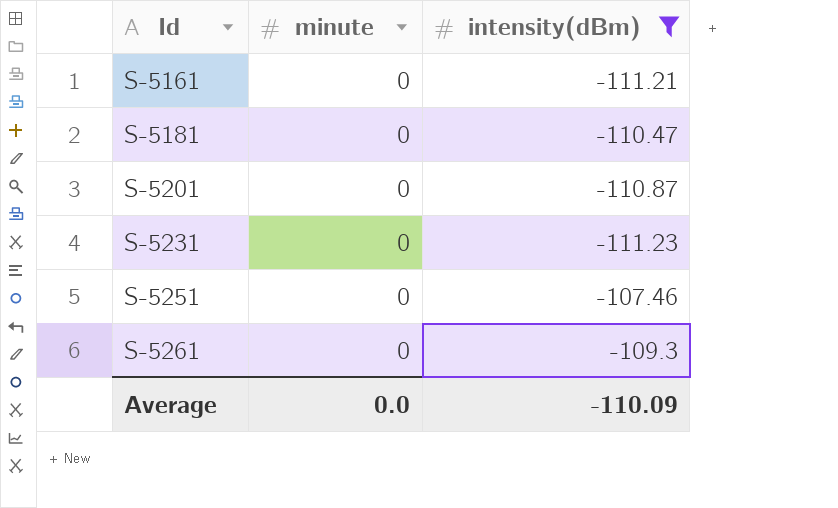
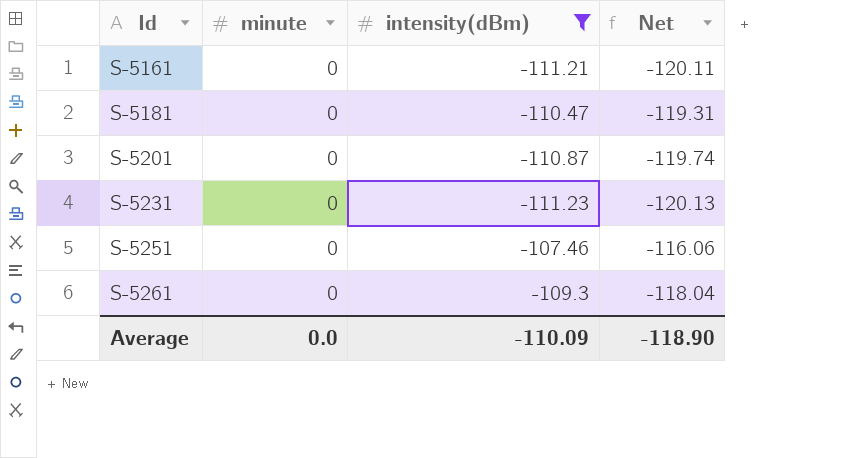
column Net | formula: none -> [intensity(dBm)] * 1.08

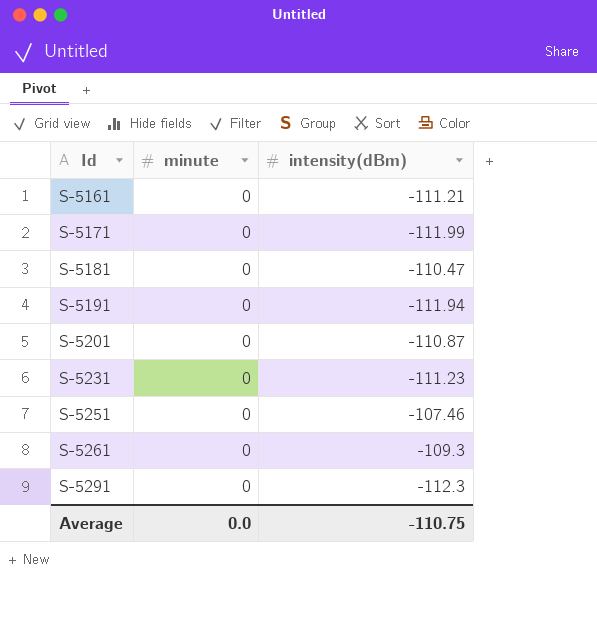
filter: intensity(dBm) >= -111.23 -> none
column Net | formula: [intensity(dBm)] * 1.08 -> none
Average | intensity(dBm): -110.09 -> -110.75

